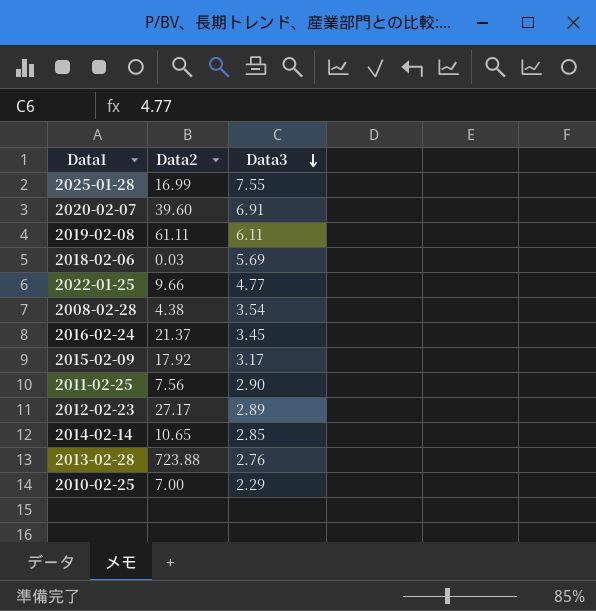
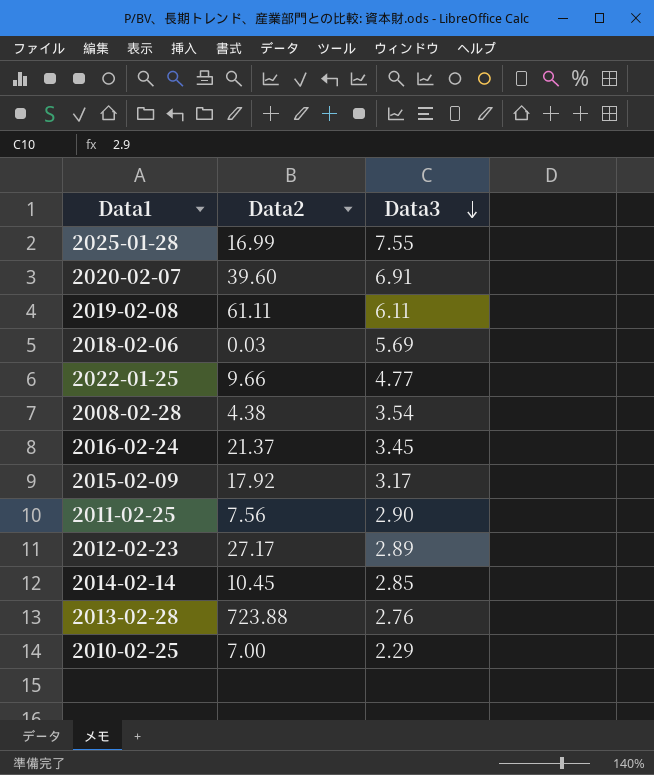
2014-02-14 | Data2: 10.65 -> 10.45

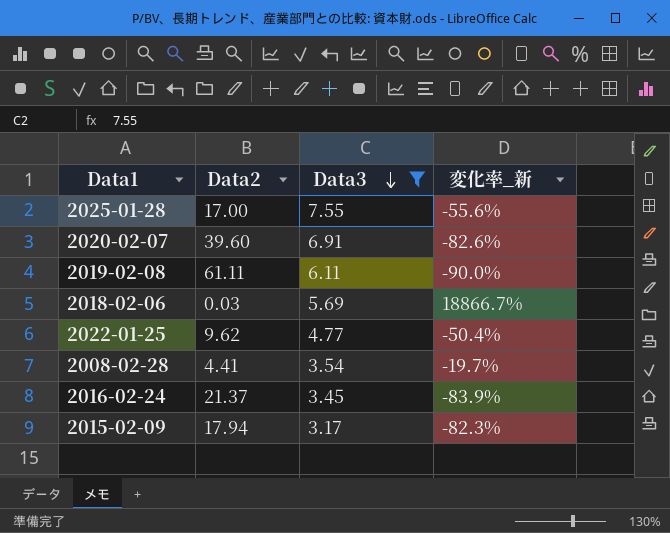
filter: none -> Data3 >= 3.17
column 変化率_新 | formula: none -> ([Data3] - [Data2]) / [Data2]
2025-01-28 | Data2: 16.99 -> 17.00
2022-01-25 | Data2: 9.66 -> 9.62
2008-02-28 | Data2: 4.38 -> 4.41
2015-02-09 | Data2: 17.92 -> 17.94

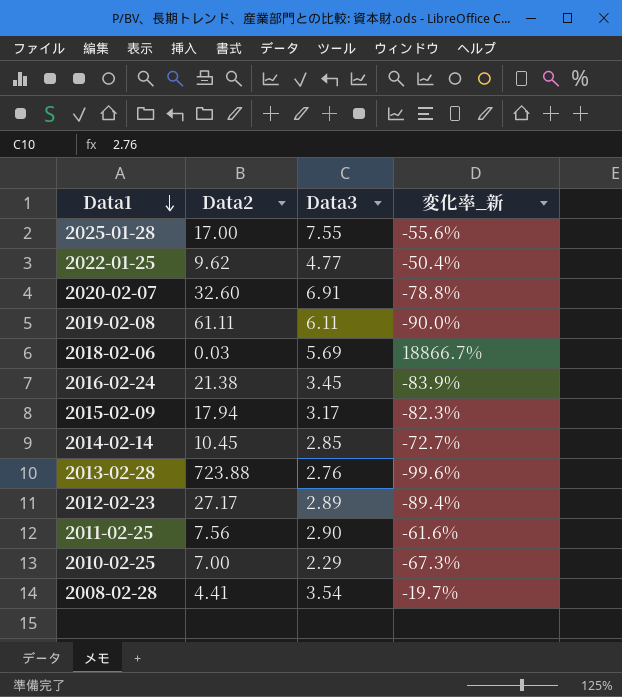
filter: Data3 >= 3.17 -> none
row order: Data3 descending -> Data1 descending
2020-02-07 | Data2: 39.60 -> 32.60
2020-02-07 | 変化率_新: -82.6% -> -78.8%
2016-02-24 | Data2: 21.37 -> 21.38

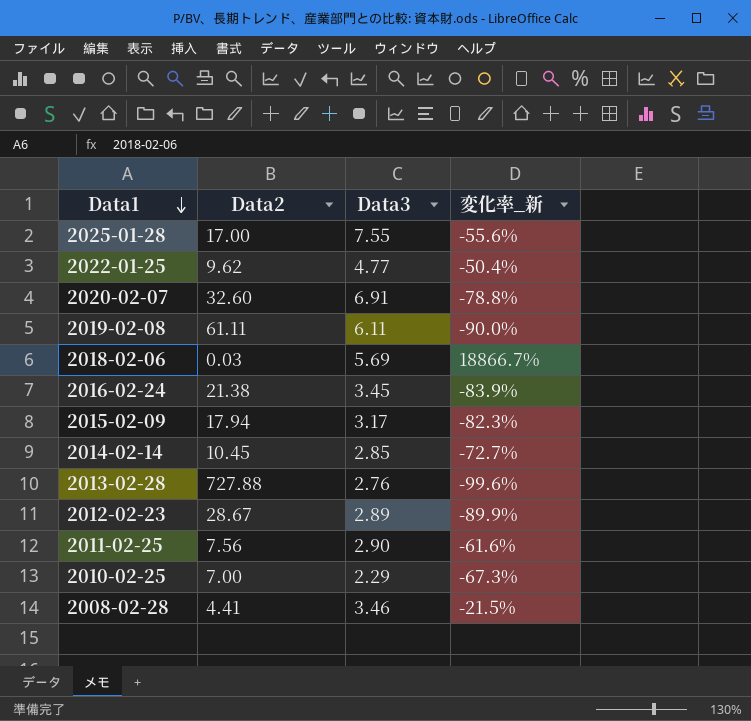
2013-02-28 | Data2: 723.88 -> 727.88
2012-02-23 | Data2: 27.17 -> 28.67
2012-02-23 | 変化率_新: -89.4% -> -89.9%
2008-02-28 | Data3: 3.54 -> 3.46
2008-02-28 | 変化率_新: -19.7% -> -21.5%

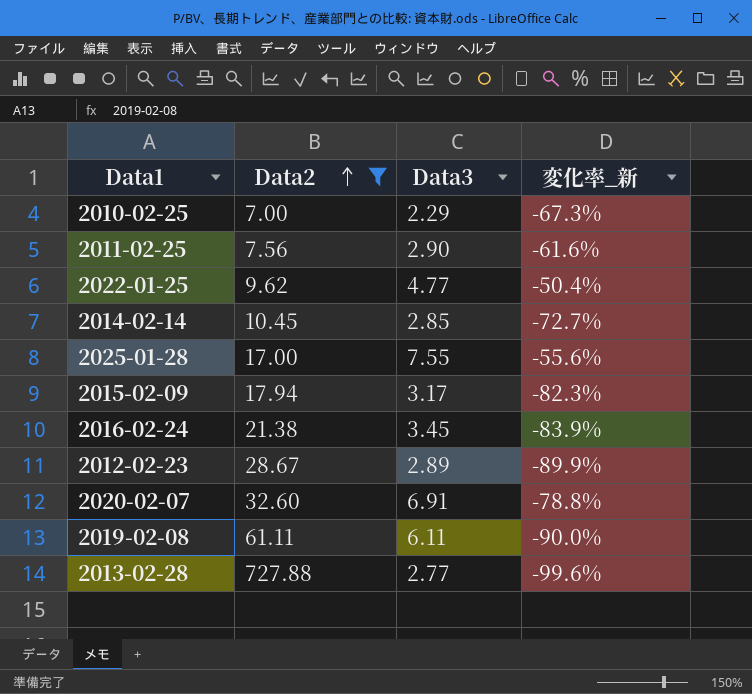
filter: none -> Data2 >= 7.00
row order: Data1 descending -> Data2 ascending
2013-02-28 | Data3: 2.76 -> 2.77

